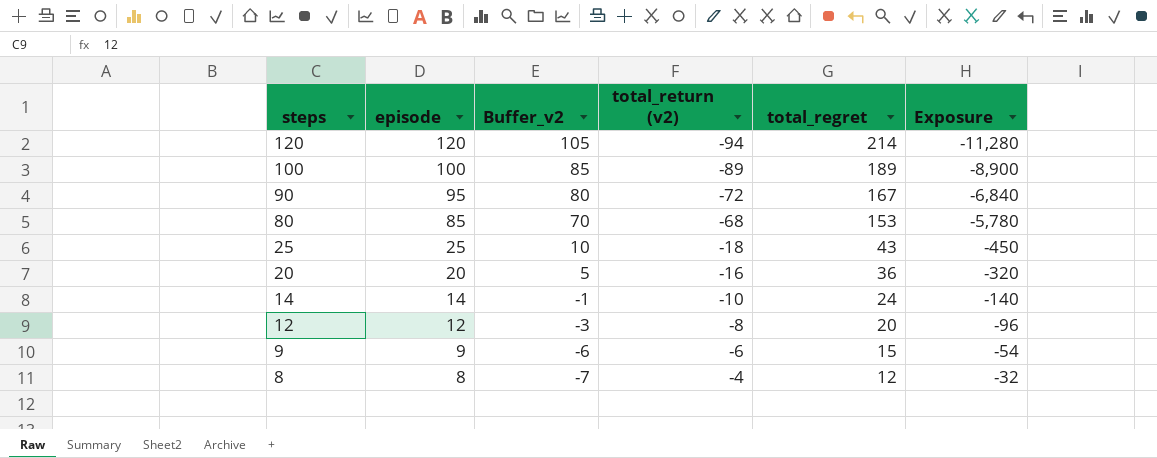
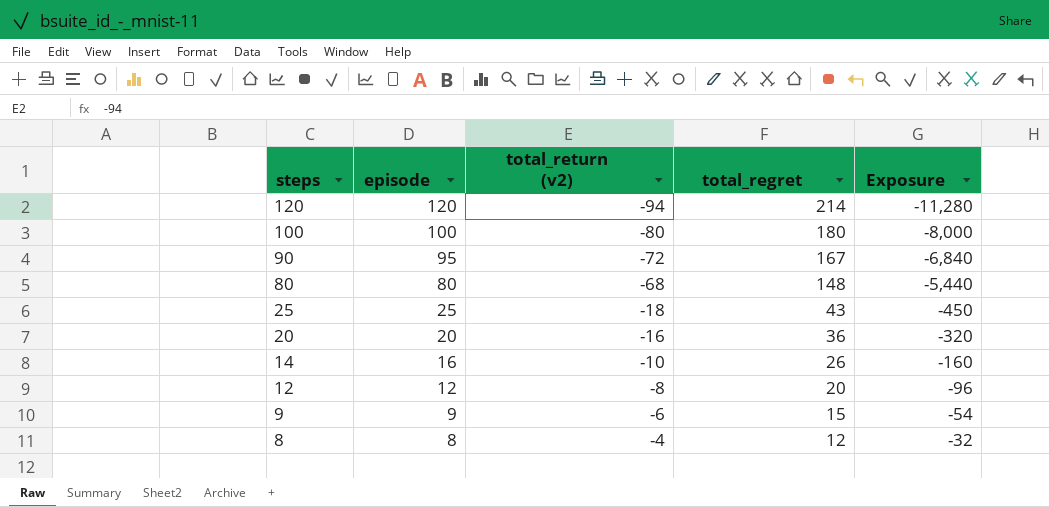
column Buffer_v2 | formula: [episode] - 15 -> none
100 | total_return (v2): -89 -> -80
100 | total_regret: 189 -> 180
100 | Exposure: -8,900 -> -8,000
80 | episode: 85 -> 80
80 | total_regret: 153 -> 148
80 | Exposure: -5,780 -> -5,440
14 | episode: 14 -> 16
14 | total_regret: 24 -> 26
14 | Exposure: -140 -> -160

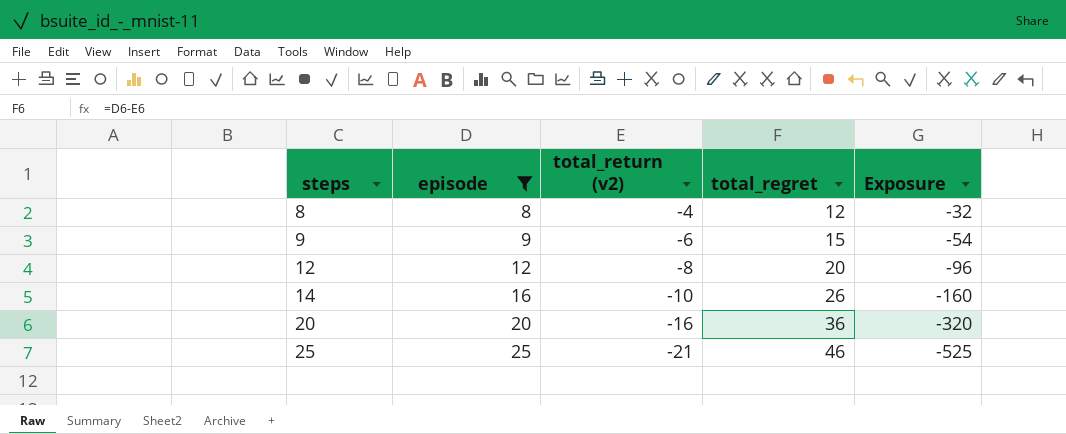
filter: none -> episode <= 25
row order: steps descending -> steps ascending
25 | total_return (v2): -18 -> -21
25 | total_regret: 43 -> 46
25 | Exposure: -450 -> -525

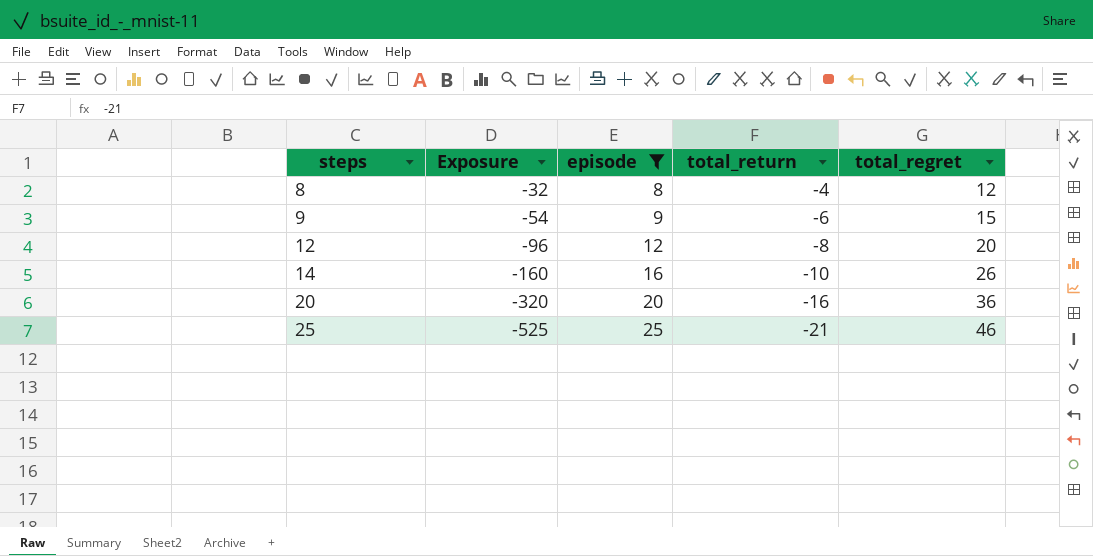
column Exposure | position: 5 -> 2
column name: total_return (v2) -> total_return

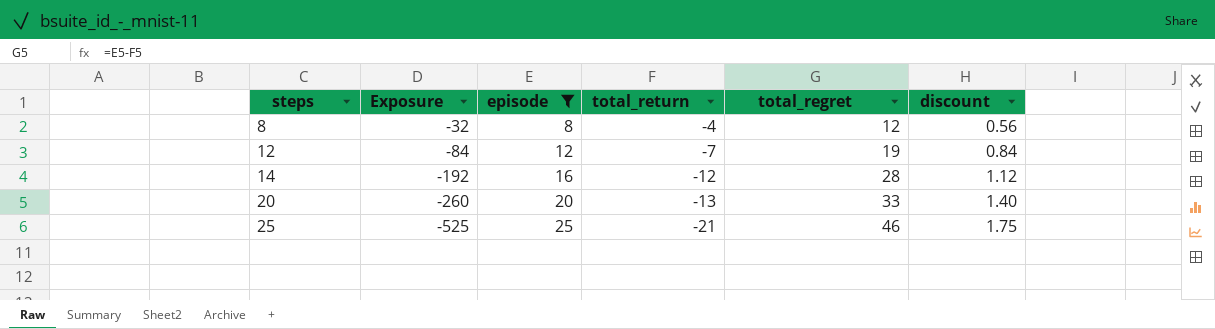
column discount | formula: none -> [episode] * 0.07
row 9: -54 | 9 | -6 | 15 -> none
12 | Exposure: -96 -> -84
12 | total_return: -8 -> -7
12 | total_regret: 20 -> 19
14 | Exposure: -160 -> -192
14 | total_return: -10 -> -12
14 | total_regret: 26 -> 28
20 | Exposure: -320 -> -260
20 | total_return: -16 -> -13
20 | total_regret: 36 -> 33

